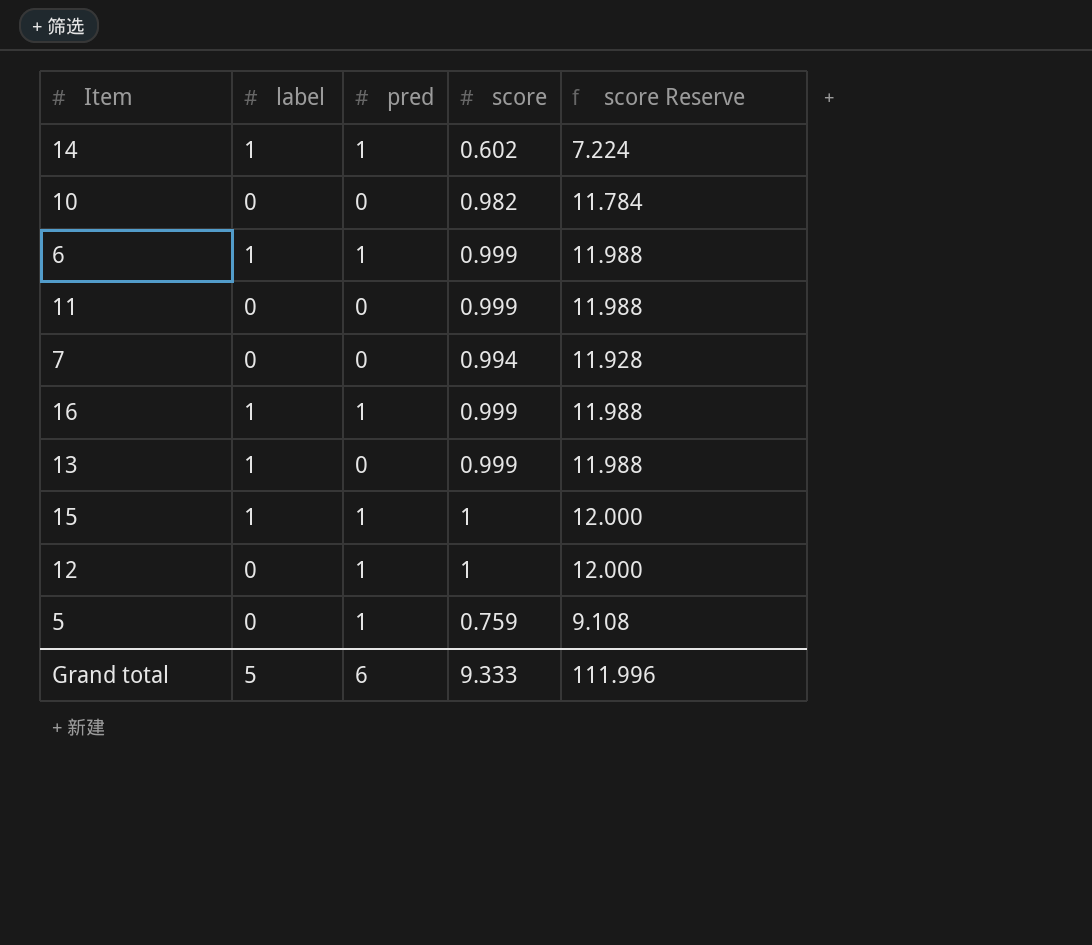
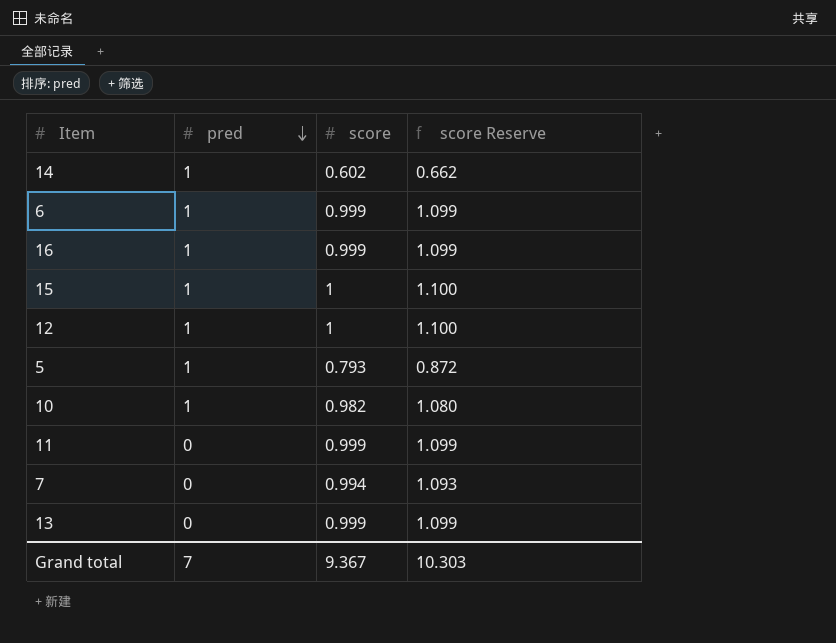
row order: none -> pred descending
column label | position: 2 -> none
column score Reserve | formula: [score] * 12 -> [score] * 1.1
5 | score: 0.759 -> 0.793
10 | pred: 0 -> 1
Grand total | pred: 6 -> 7
Grand total | score: 9.333 -> 9.367
Grand total | score Reserve: 111.996 -> 10.303

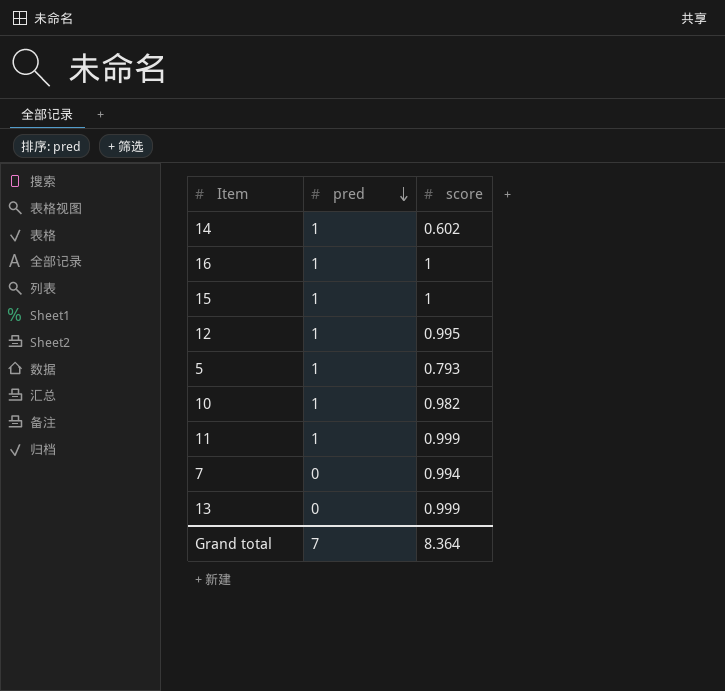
column score Reserve | formula: [score] * 1.1 -> none
row 6: 1 | 0.999 | 1.099 -> none
16 | score: 0.999 -> 1
12 | score: 1 -> 0.995
11 | pred: 0 -> 1
Grand total | score: 9.367 -> 8.364

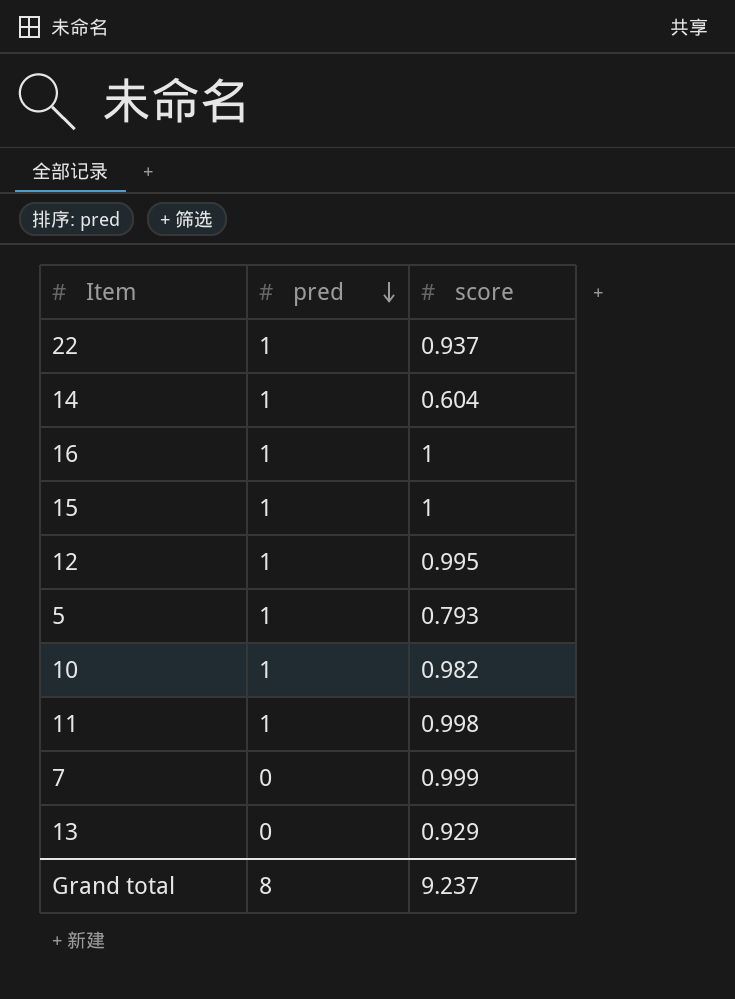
row 22: none -> 1 | 0.937
14 | score: 0.602 -> 0.604
11 | score: 0.999 -> 0.998
7 | score: 0.994 -> 0.999
13 | score: 0.999 -> 0.929
Grand total | pred: 7 -> 8
Grand total | score: 8.364 -> 9.237

